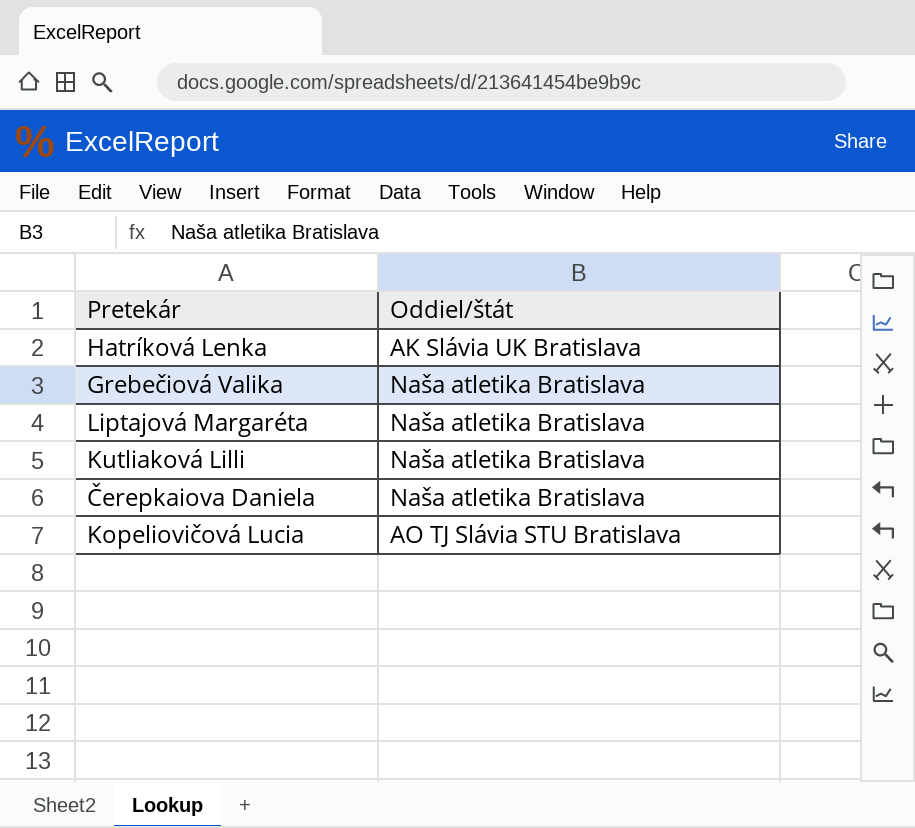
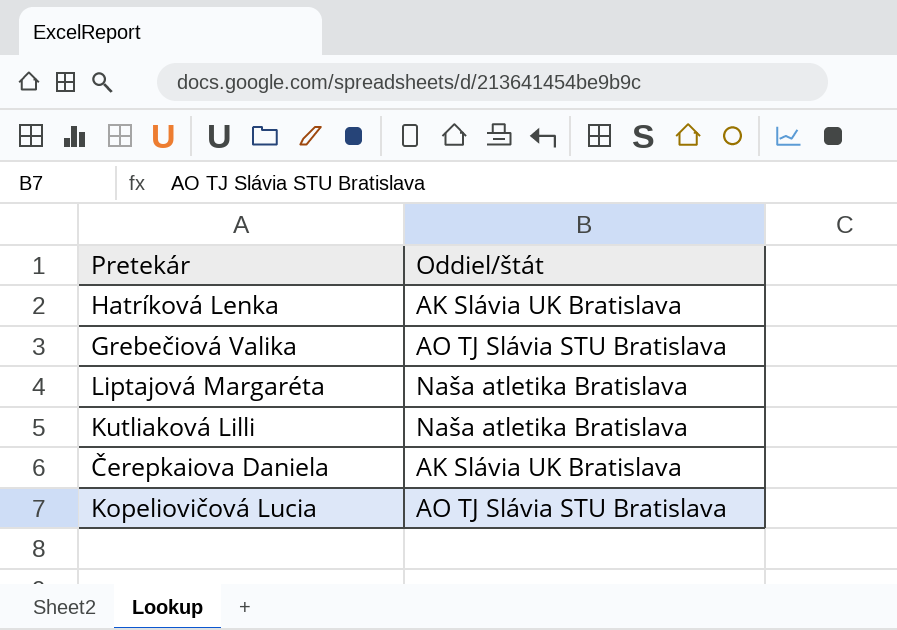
Grebečiová Valika | Oddiel/štát: Naša atletika Bratislava -> AO TJ Slávia STU Bratislava
Čerepkaiova Daniela | Oddiel/štát: Naša atletika Bratislava -> AK Slávia UK Bratislava

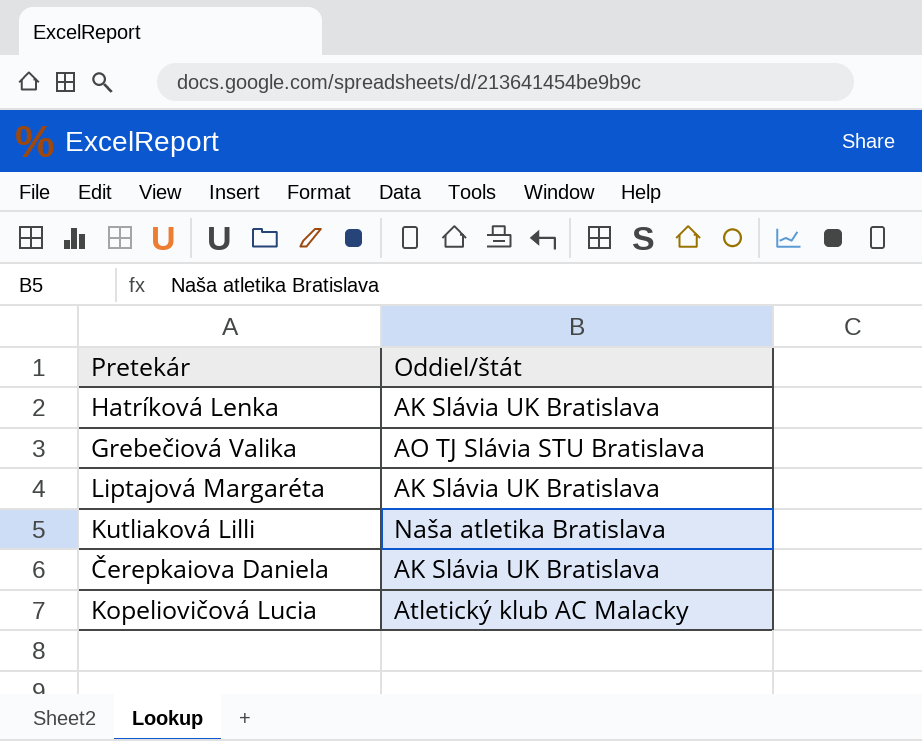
Liptajová Margaréta | Oddiel/štát: Naša atletika Bratislava -> AK Slávia UK Bratislava
Kopeliovičová Lucia | Oddiel/štát: AO TJ Slávia STU Bratislava -> Atletický klub AC Malacky

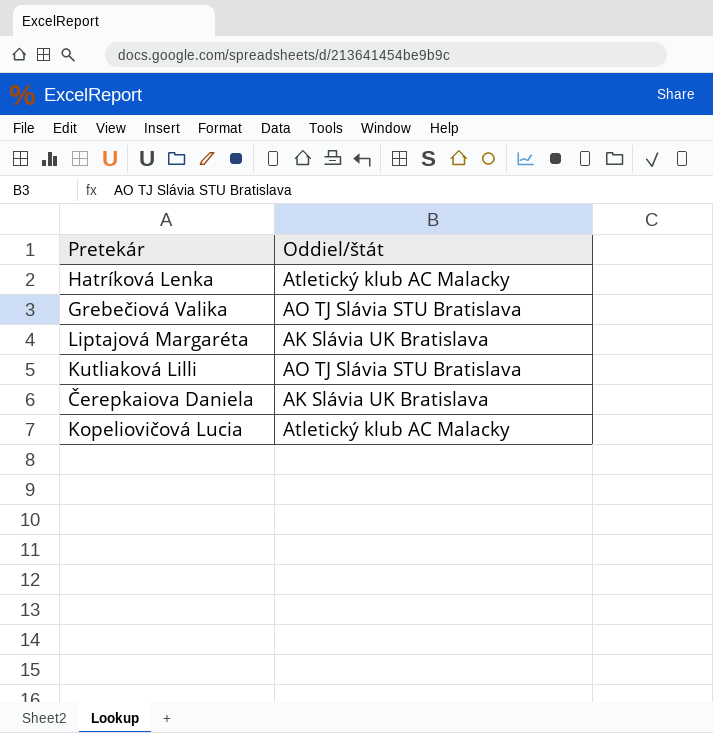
Hatríková Lenka | Oddiel/štát: AK Slávia UK Bratislava -> Atletický klub AC Malacky
Kutliaková Lilli | Oddiel/štát: Naša atletika Bratislava -> AO TJ Slávia STU Bratislava

